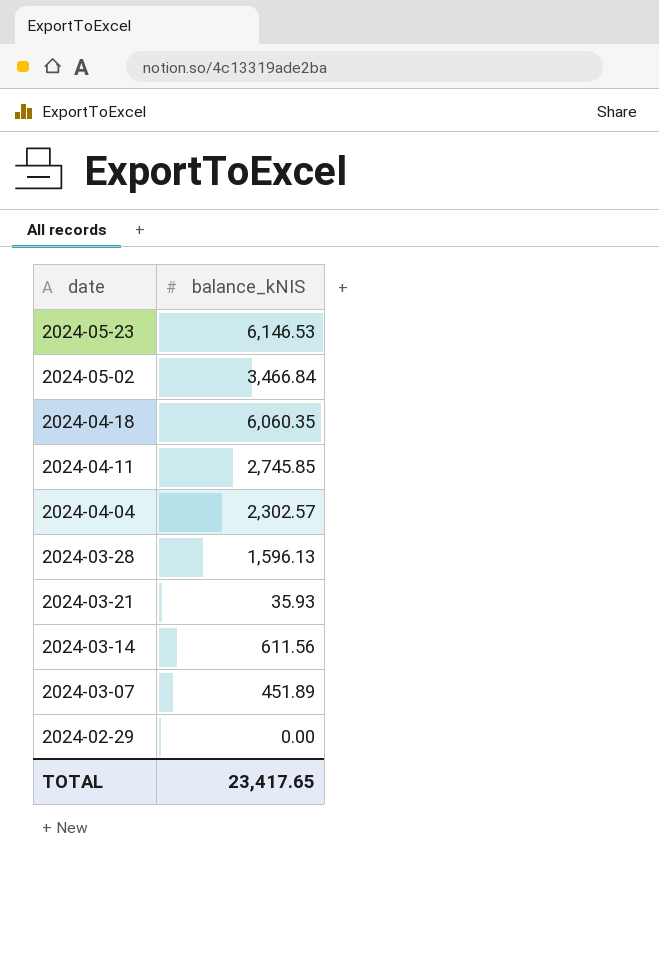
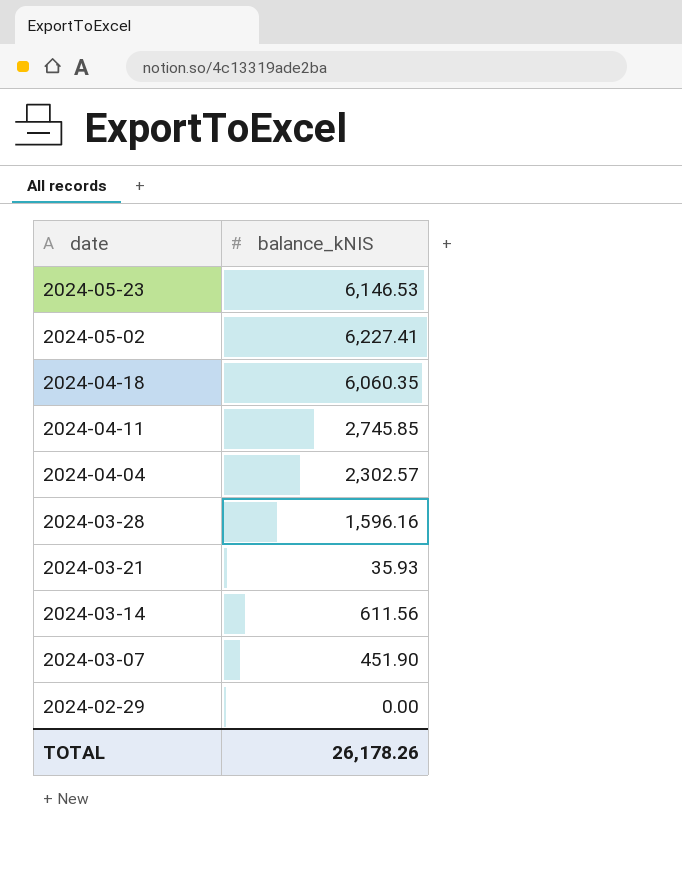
2024-05-02 | balance_kNIS: 3,466.84 -> 6,227.41
2024-03-28 | balance_kNIS: 1,596.13 -> 1,596.16
2024-03-07 | balance_kNIS: 451.89 -> 451.90
TOTAL | balance_kNIS: 23,417.65 -> 26,178.26

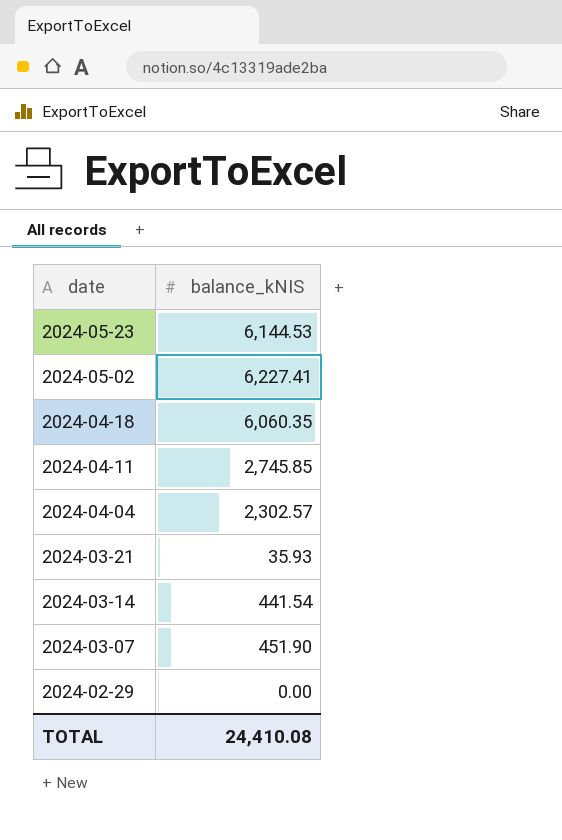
row 2024-03-28: 1,596.16 -> none
2024-05-23 | balance_kNIS: 6,146.53 -> 6,144.53
2024-03-14 | balance_kNIS: 611.56 -> 441.54
TOTAL | balance_kNIS: 26,178.26 -> 24,410.08

